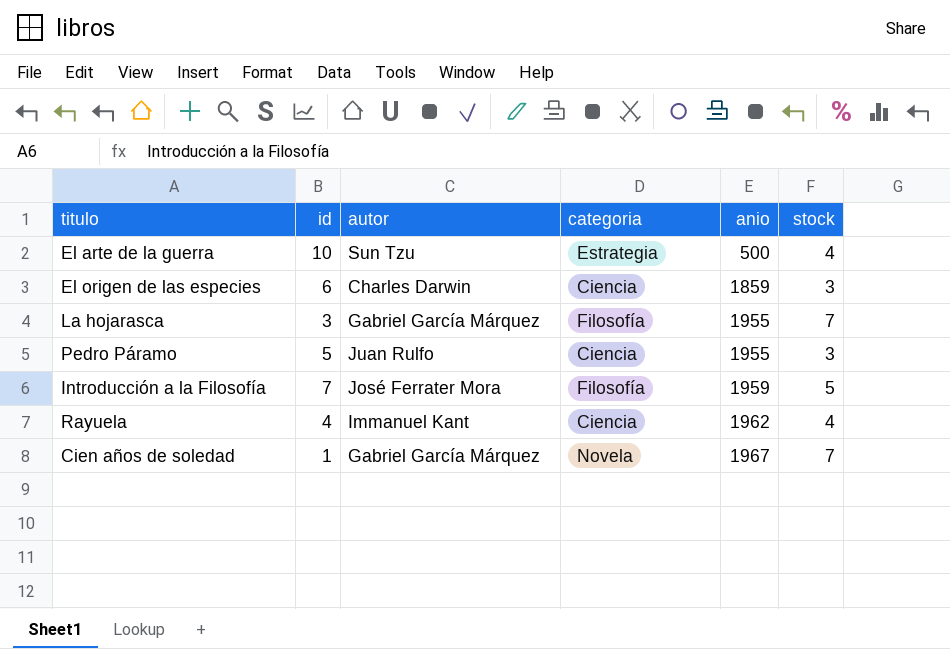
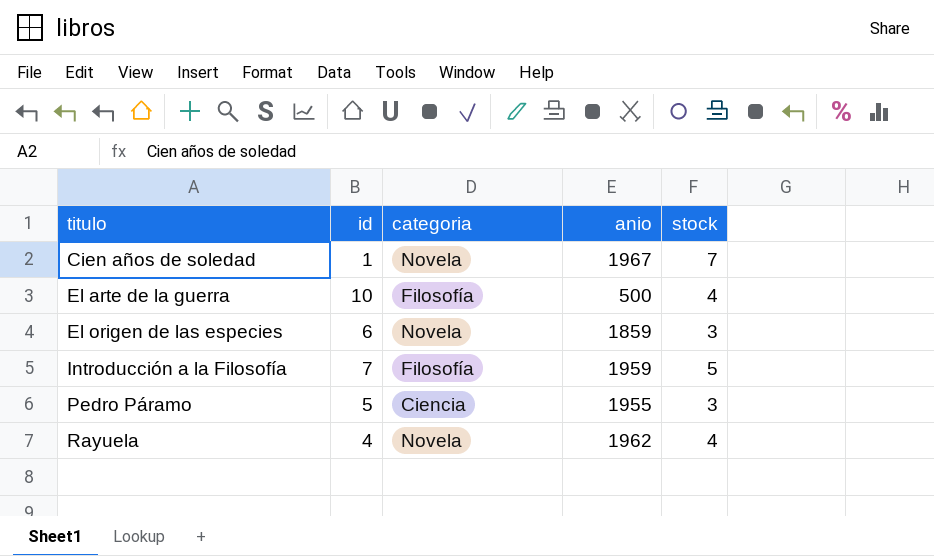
row order: anio ascending -> titulo ascending
column autor | position: 3 -> none
row La hojarasca: 3 | Gabriel García Márquez | Filosofía | 1955 | 7 -> none
El arte de la guerra | categoria: Estrategia -> Filosofía
El origen de las especies | categoria: Ciencia -> Novela
Rayuela | categoria: Ciencia -> Novela

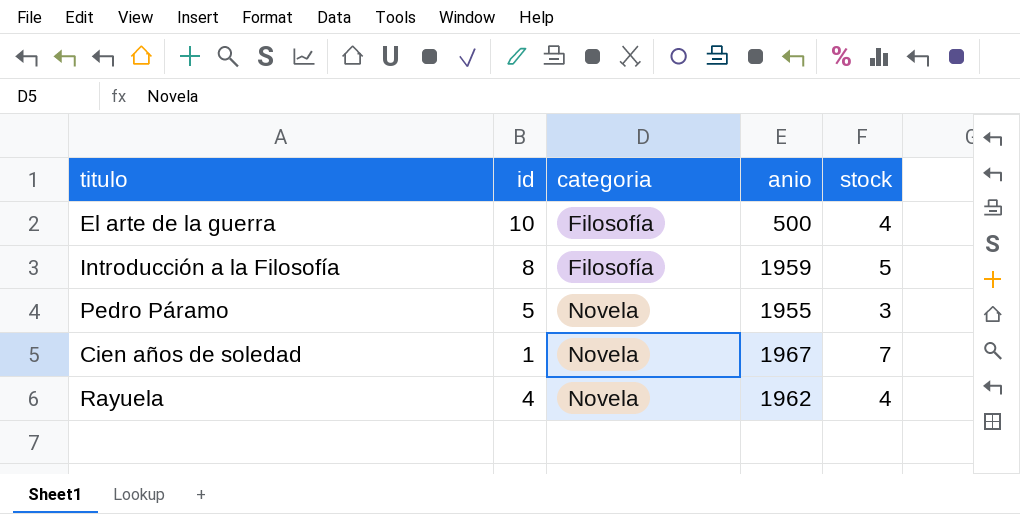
row order: titulo ascending -> categoria ascending
row El origen de las especies: 6 | Novela | 1859 | 3 -> none
Introducción a la Filosofía | id: 7 -> 8
Pedro Páramo | categoria: Ciencia -> Novela

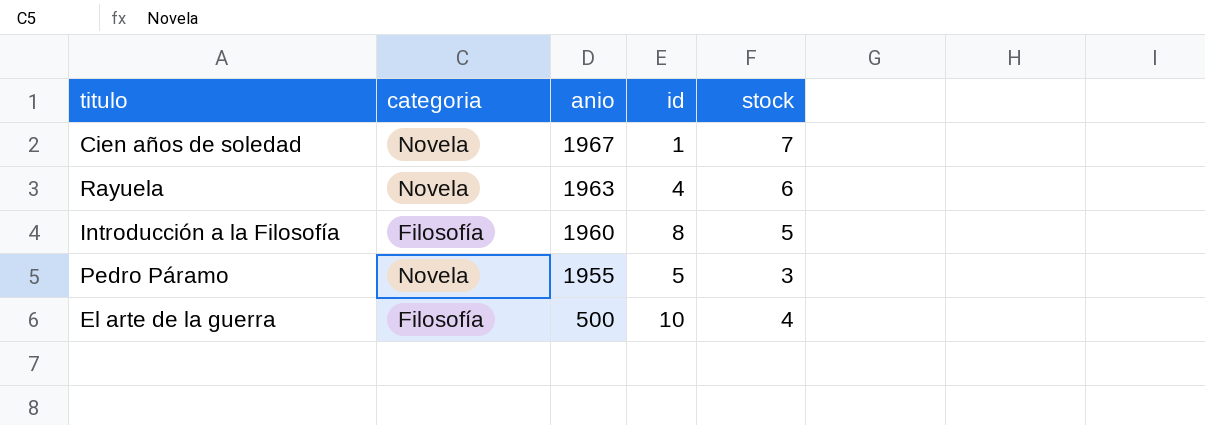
row order: categoria ascending -> anio descending
column id | position: 2 -> 4
Rayuela | anio: 1962 -> 1963
Rayuela | stock: 4 -> 6
Introducción a la Filosofía | anio: 1959 -> 1960

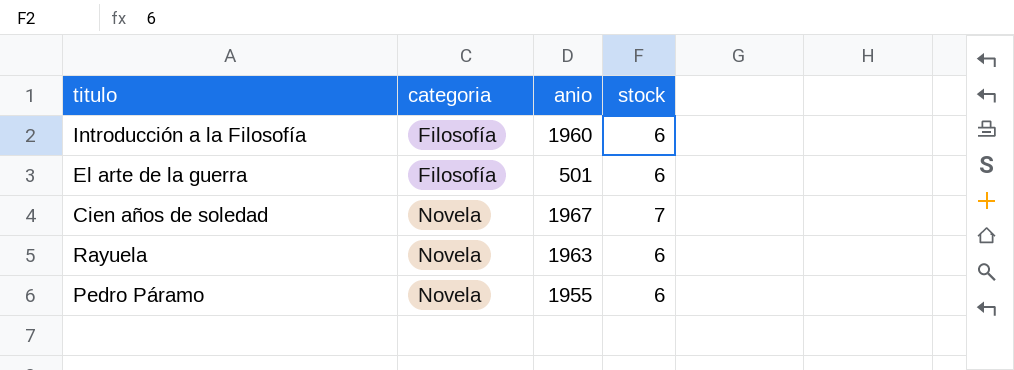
row order: anio descending -> categoria ascending
column id | position: 4 -> none
Introducción a la Filosofía | stock: 5 -> 6
El arte de la guerra | anio: 500 -> 501
El arte de la guerra | stock: 4 -> 6
Pedro Páramo | stock: 3 -> 6

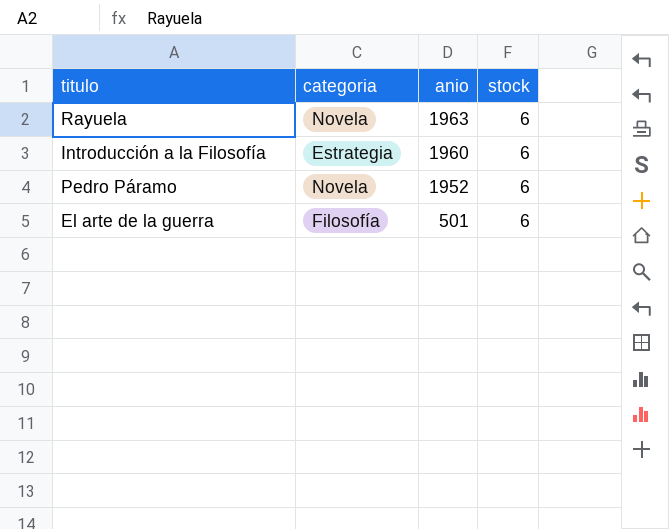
row order: categoria ascending -> anio descending
row Cien años de soledad: Novela | 1967 | 7 -> none
Introducción a la Filosofía | categoria: Filosofía -> Estrategia
Pedro Páramo | anio: 1955 -> 1952

